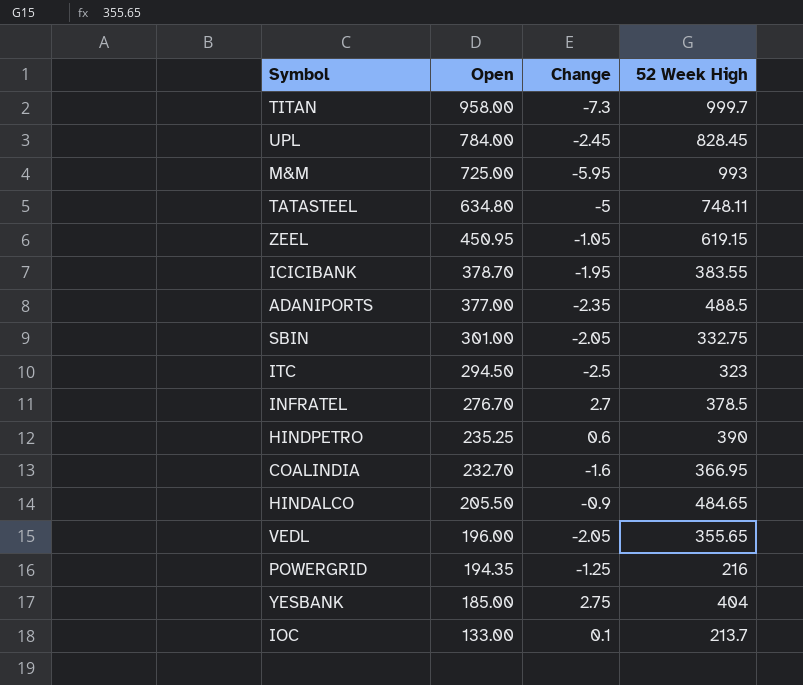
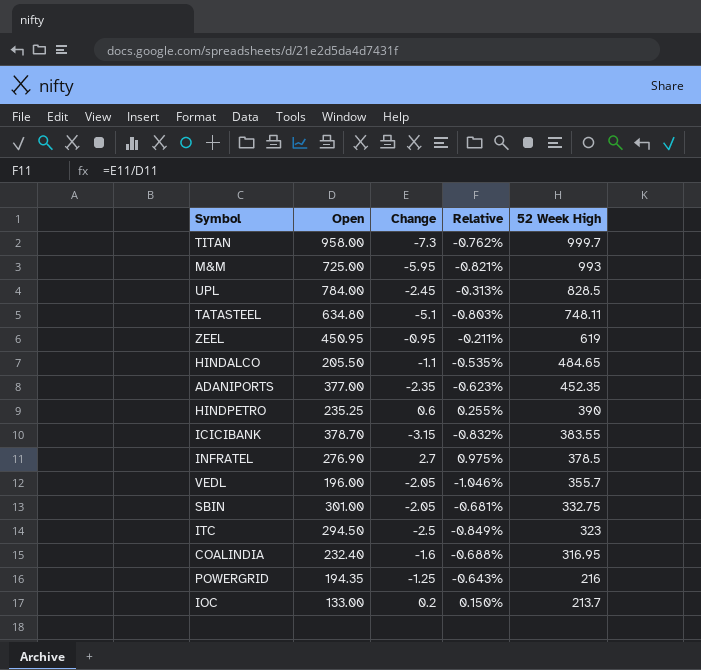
row order: Open descending -> 52 Week High descending
column Relative | formula: none -> [Change] / [Open]
row YESBANK: 185.00 | 2.75 | 404 -> none
UPL | 52 Week High: 828.45 -> 828.5
TATASTEEL | Change: -5 -> -5.1
ZEEL | Change: -1.05 -> -0.95
ZEEL | 52 Week High: 619.15 -> 619
HINDALCO | Change: -0.9 -> -1.1
ADANIPORTS | 52 Week High: 488.5 -> 452.35
ICICIBANK | Change: -1.95 -> -3.15
INFRATEL | Open: 276.70 -> 276.90
VEDL | 52 Week High: 355.65 -> 355.7
COALINDIA | Open: 232.70 -> 232.40
COALINDIA | 52 Week High: 366.95 -> 316.95
IOC | Change: 0.1 -> 0.2

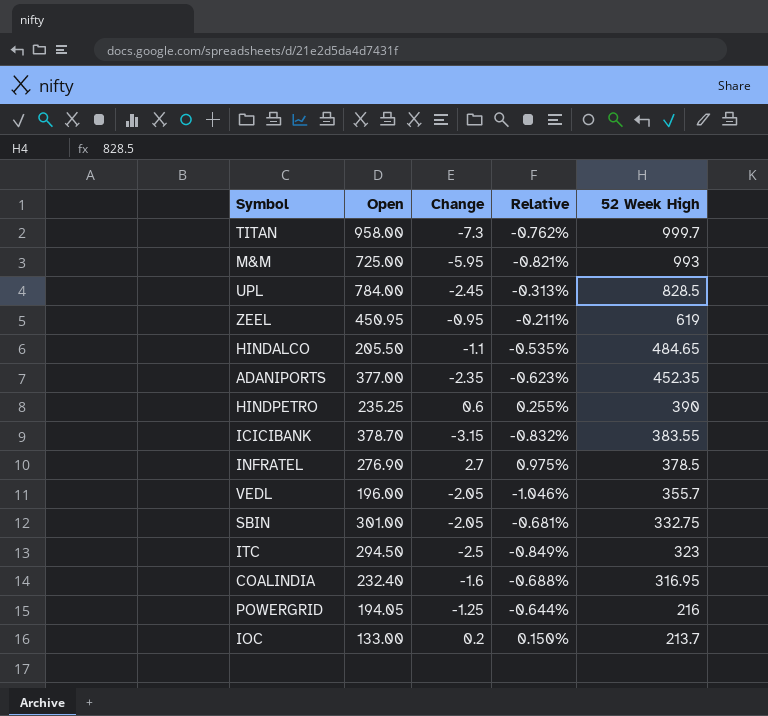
row TATASTEEL: 634.80 | -5.1 | -0.803% | 748.11 -> none
POWERGRID | Open: 194.35 -> 194.05
POWERGRID | Relative: -0.643% -> -0.644%

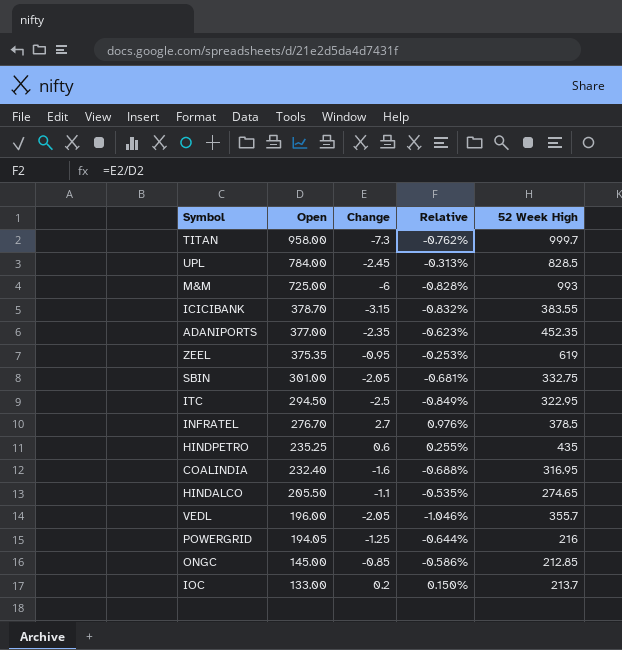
row order: 52 Week High descending -> Open descending
M&M | Change: -5.95 -> -6
M&M | Relative: -0.821% -> -0.828%
ZEEL | Open: 450.95 -> 375.35
ZEEL | Relative: -0.211% -> -0.253%
ITC | 52 Week High: 323 -> 322.95
INFRATEL | Open: 276.90 -> 276.70
INFRATEL | Relative: 0.975% -> 0.976%
HINDPETRO | 52 Week High: 390 -> 435
HINDALCO | 52 Week High: 484.65 -> 274.65
row ONGC: none -> 145.00 | -0.85 | -0.586% | 212.85

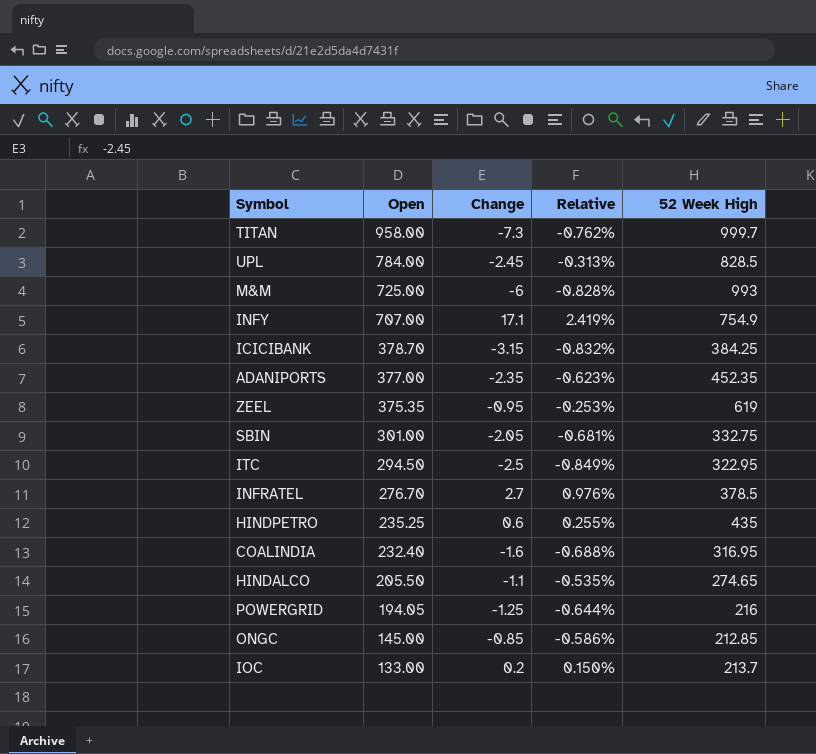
row VEDL: 196.00 | -2.05 | -1.046% | 355.7 -> none
row INFY: none -> 707.00 | 17.1 | 2.419% | 754.9
ICICIBANK | 52 Week High: 383.55 -> 384.25

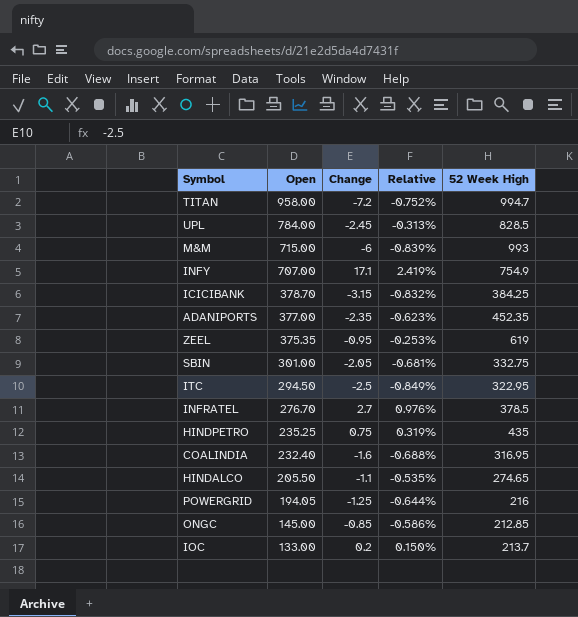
TITAN | Change: -7.3 -> -7.2
TITAN | Relative: -0.762% -> -0.752%
TITAN | 52 Week High: 999.7 -> 994.7
M&M | Open: 725.00 -> 715.00
M&M | Relative: -0.828% -> -0.839%
HINDPETRO | Change: 0.6 -> 0.75
HINDPETRO | Relative: 0.255% -> 0.319%

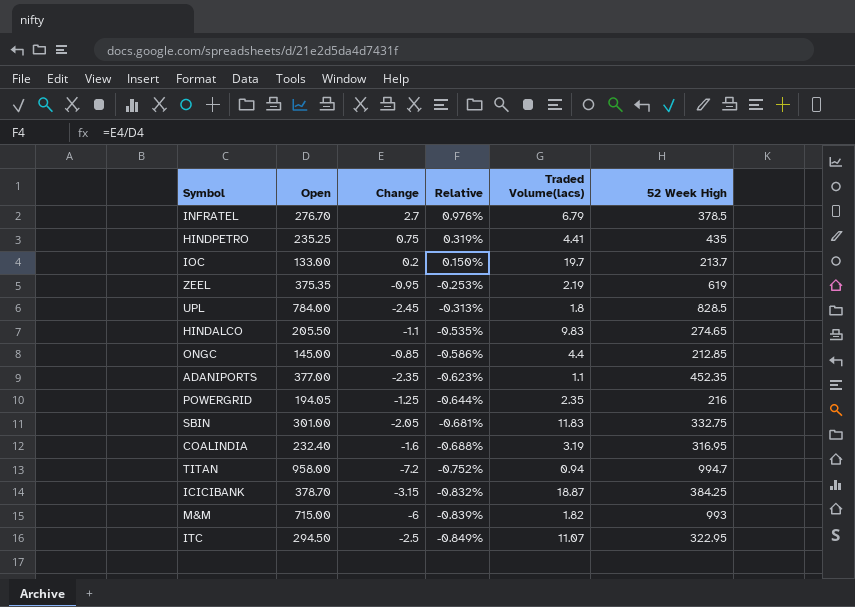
row order: Open descending -> Relative descending
column Traded Volume(lacs) | position: none -> 5
row INFY: 707.00 | 17.1 | 2.419% | 754.9 -> none

